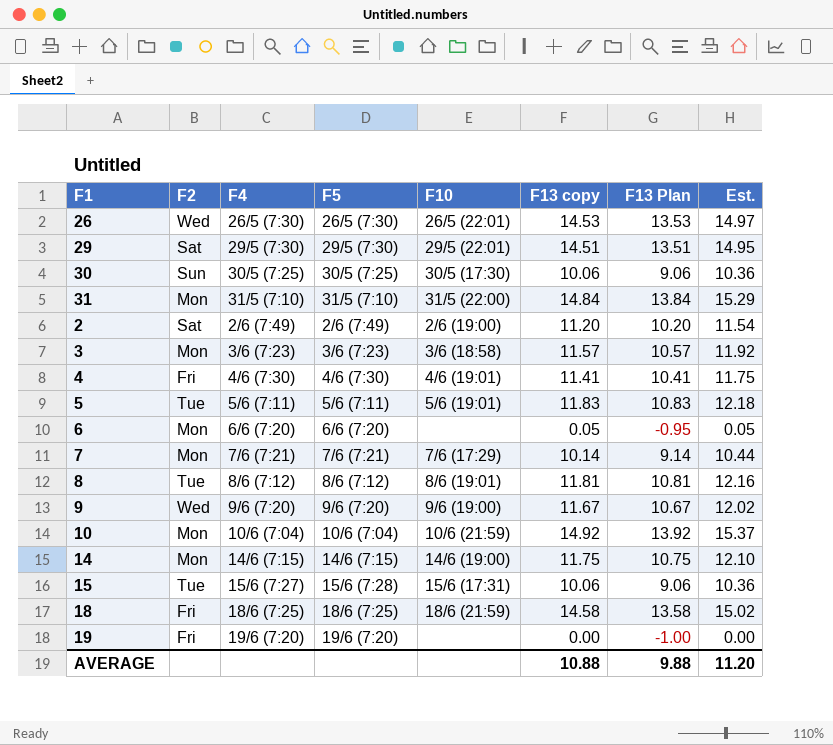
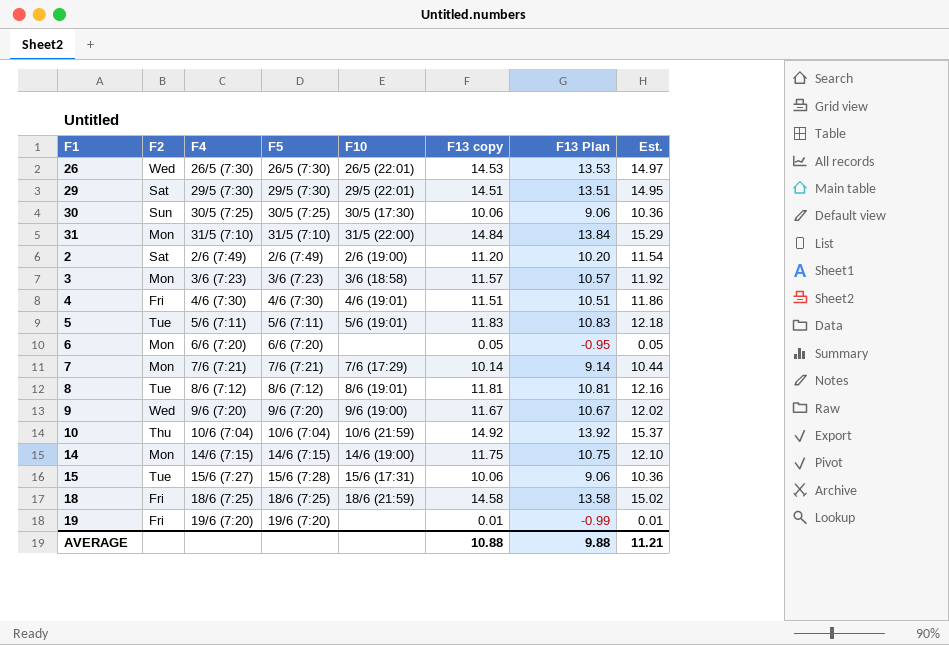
4 | F13 copy: 11.41 -> 11.51
4 | F13 Plan: 10.41 -> 10.51
4 | Est.: 11.75 -> 11.86
10 | F2: Mon -> Thu
19 | F13 copy: 0.00 -> 0.01
19 | F13 Plan: -1.00 -> -0.99
19 | Est.: 0.00 -> 0.01
AVERAGE | Est.: 11.20 -> 11.21

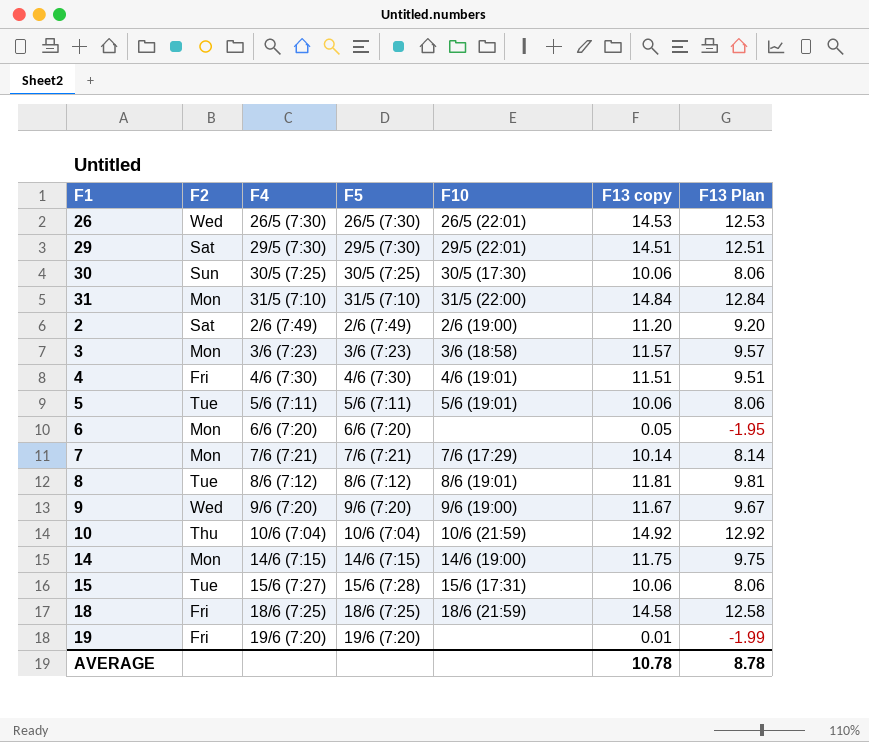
column Est. | formula: [F13 copy] * 1.03 -> none
column F13 Plan | formula: [F13 copy] - 1 -> [F13 copy] - 2
5 | F13 copy: 11.83 -> 10.06
AVERAGE | F13 copy: 10.88 -> 10.78
AVERAGE | F13 Plan: 9.88 -> 8.78

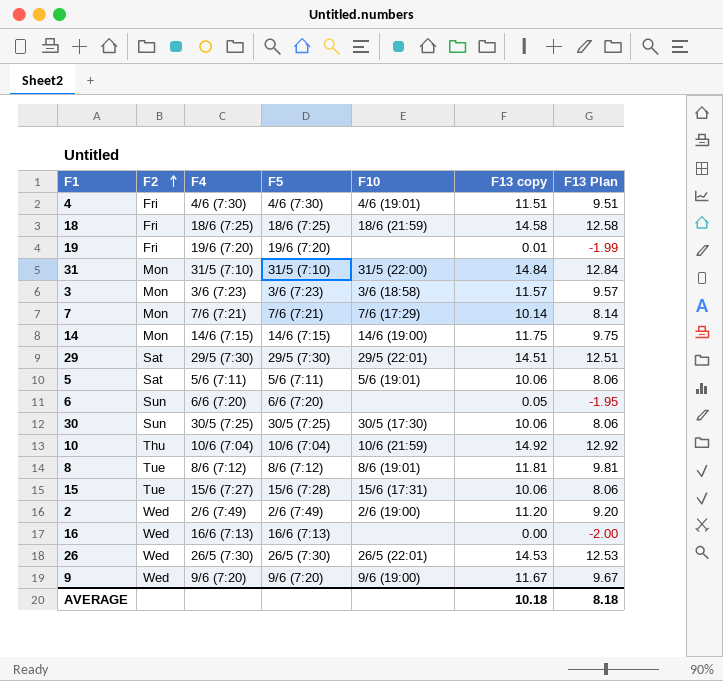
row order: none -> F2 ascending
5 | F2: Tue -> Sat
6 | F2: Mon -> Sun
2 | F2: Sat -> Wed
row 16: none -> Wed | 16/6 (7:13) | 16/6 (7:13) | none | 0.00 | -2.00
AVERAGE | F13 copy: 10.78 -> 10.18
AVERAGE | F13 Plan: 8.78 -> 8.18

